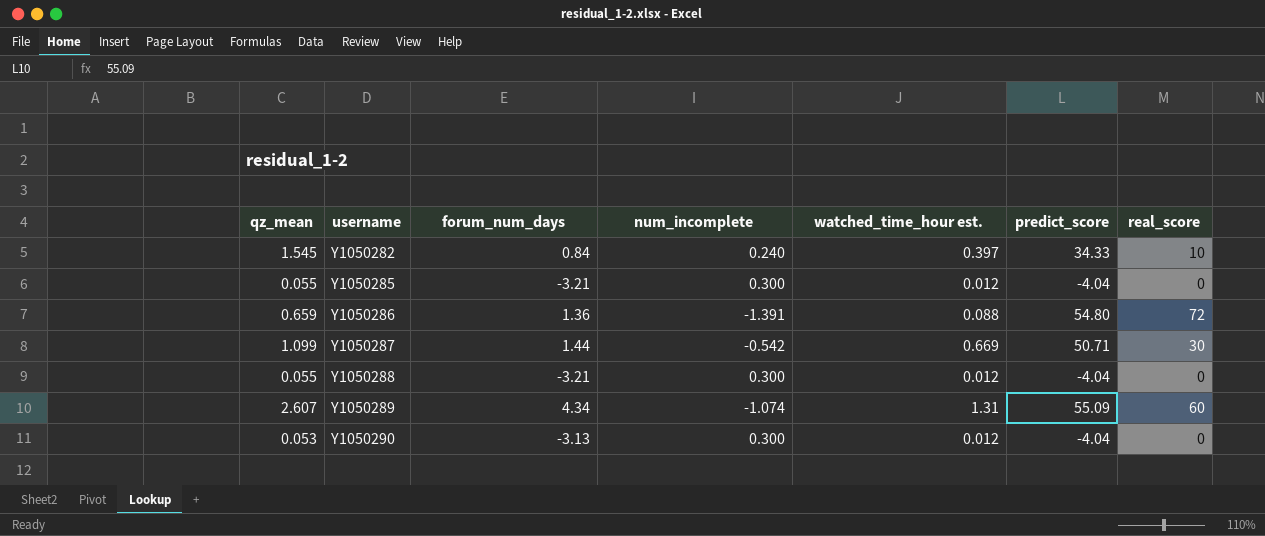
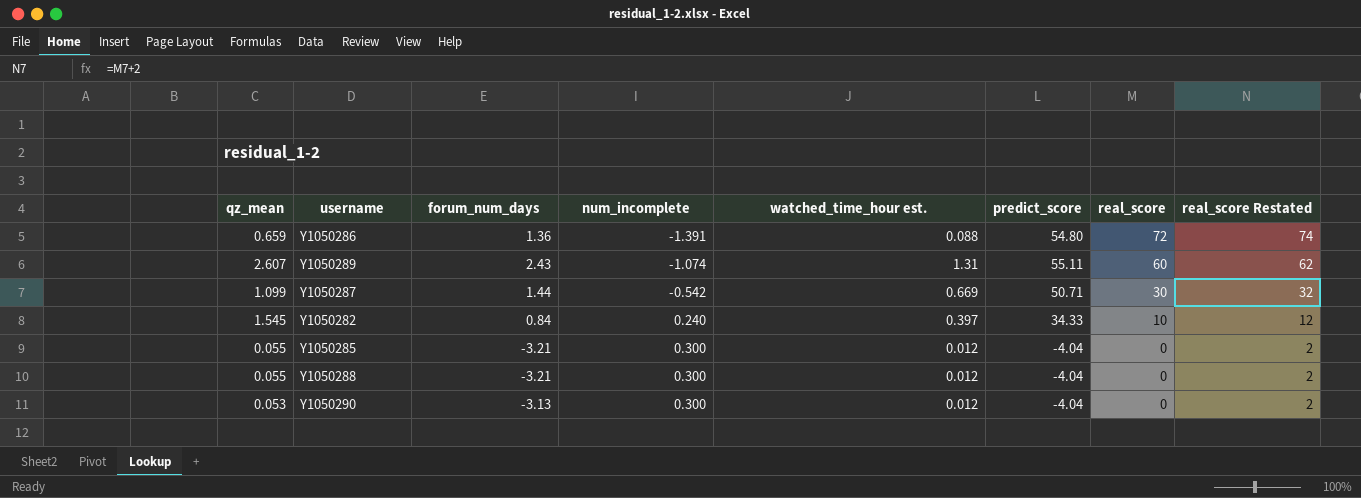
row order: username ascending -> num_incomplete ascending
column real_score Restated | formula: none -> [real_score] + 2
Y1050289 | forum_num_days: 4.34 -> 2.43
Y1050289 | predict_score: 55.09 -> 55.11

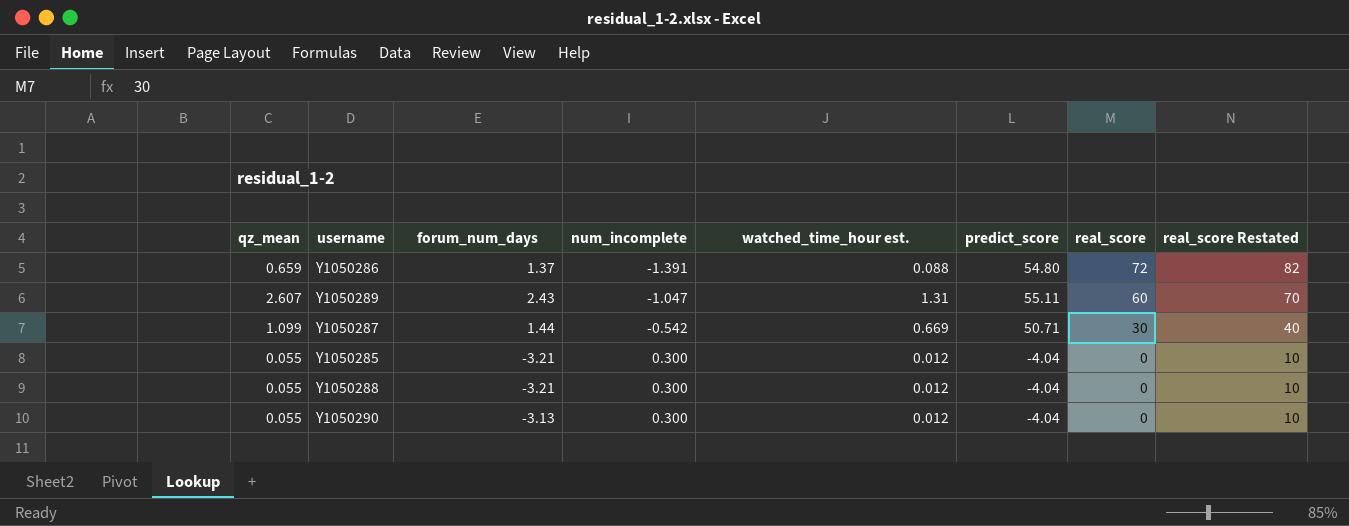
column real_score Restated | formula: [real_score] + 2 -> [real_score] + 10
row Y1050282: 1.545 | 0.84 | 0.240 | 0.397 | 34.33 | 10 | 12 -> none
Y1050286 | forum_num_days: 1.36 -> 1.37
Y1050289 | num_incomplete: -1.074 -> -1.047
Y1050290 | qz_mean: 0.053 -> 0.055

